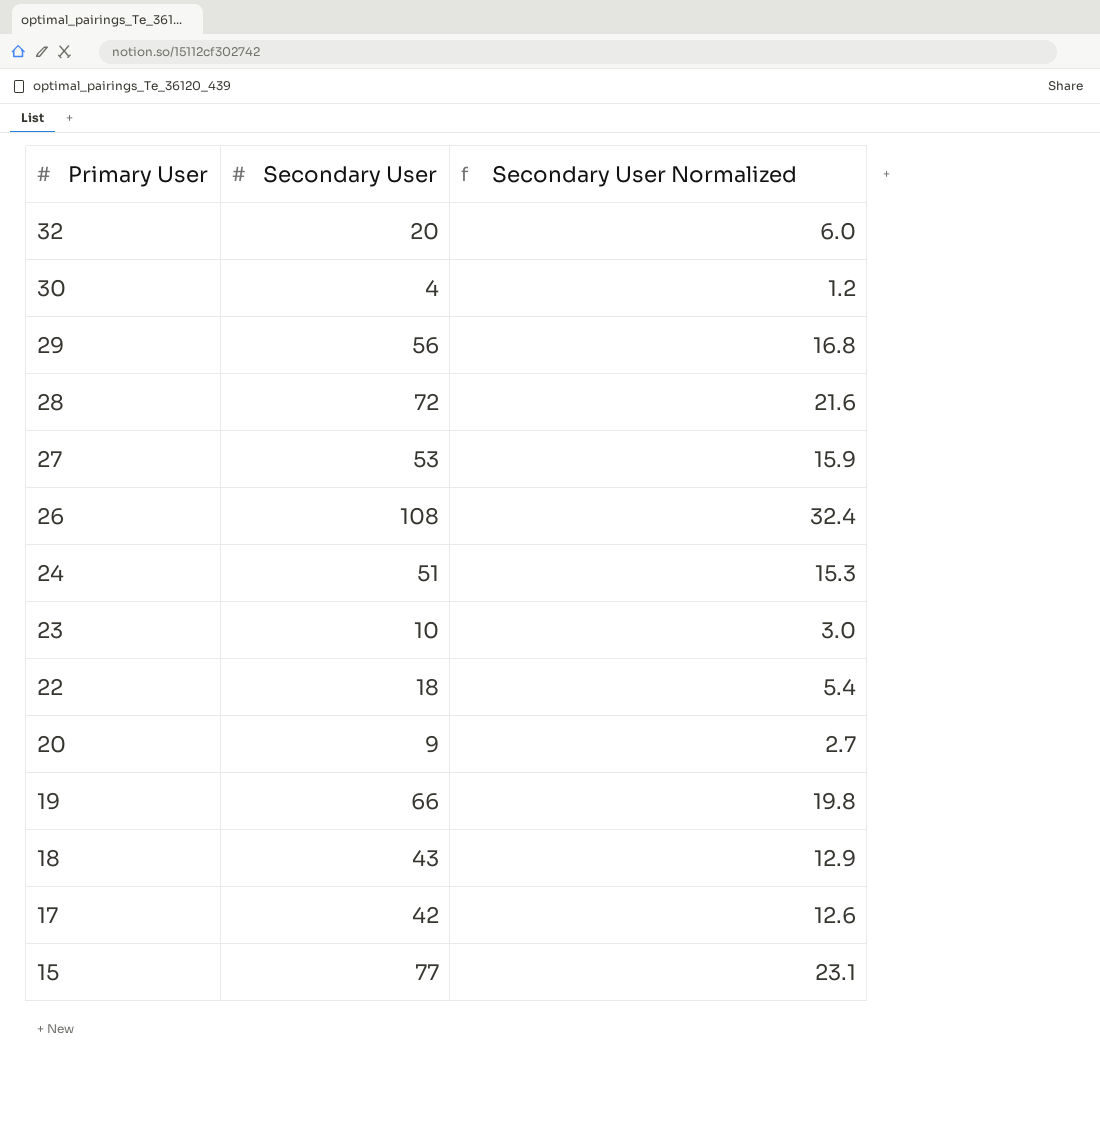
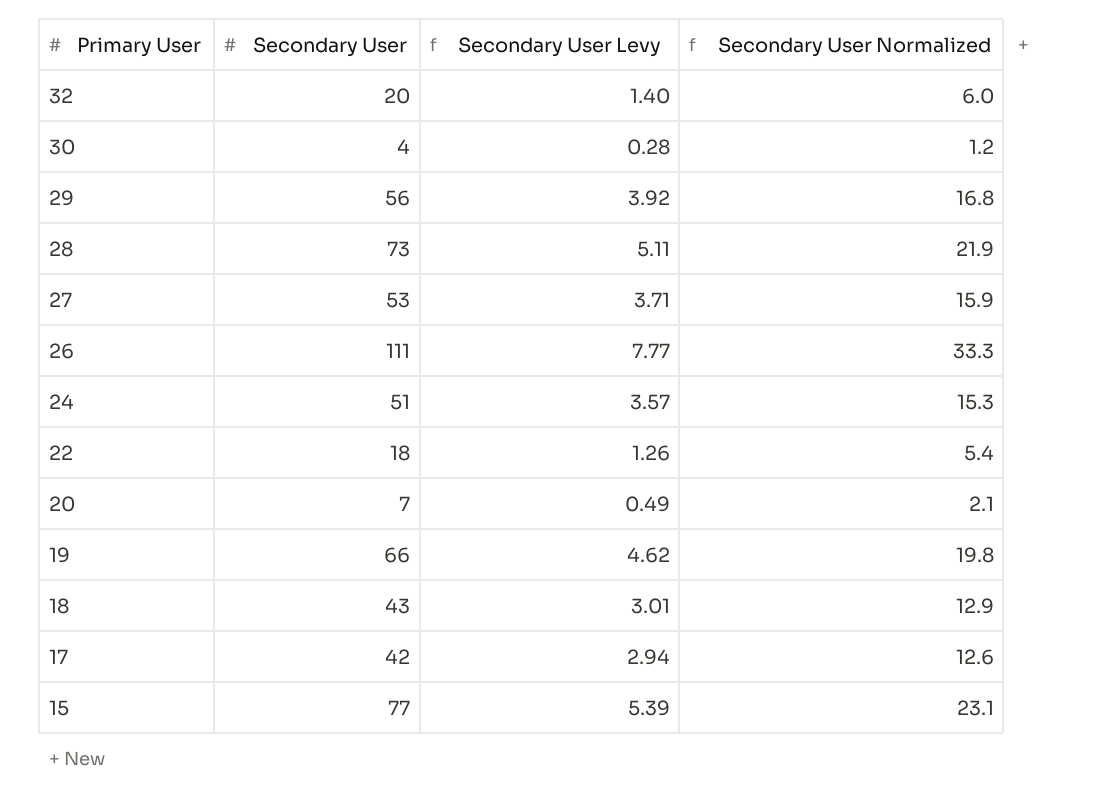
column Secondary User Levy | formula: none -> [Secondary User] * 0.07
row 23: 10 | 3.0 -> none
28 | Secondary User: 72 -> 73
28 | Secondary User Normalized: 21.6 -> 21.9
26 | Secondary User: 108 -> 111
26 | Secondary User Normalized: 32.4 -> 33.3
20 | Secondary User: 9 -> 7
20 | Secondary User Normalized: 2.7 -> 2.1

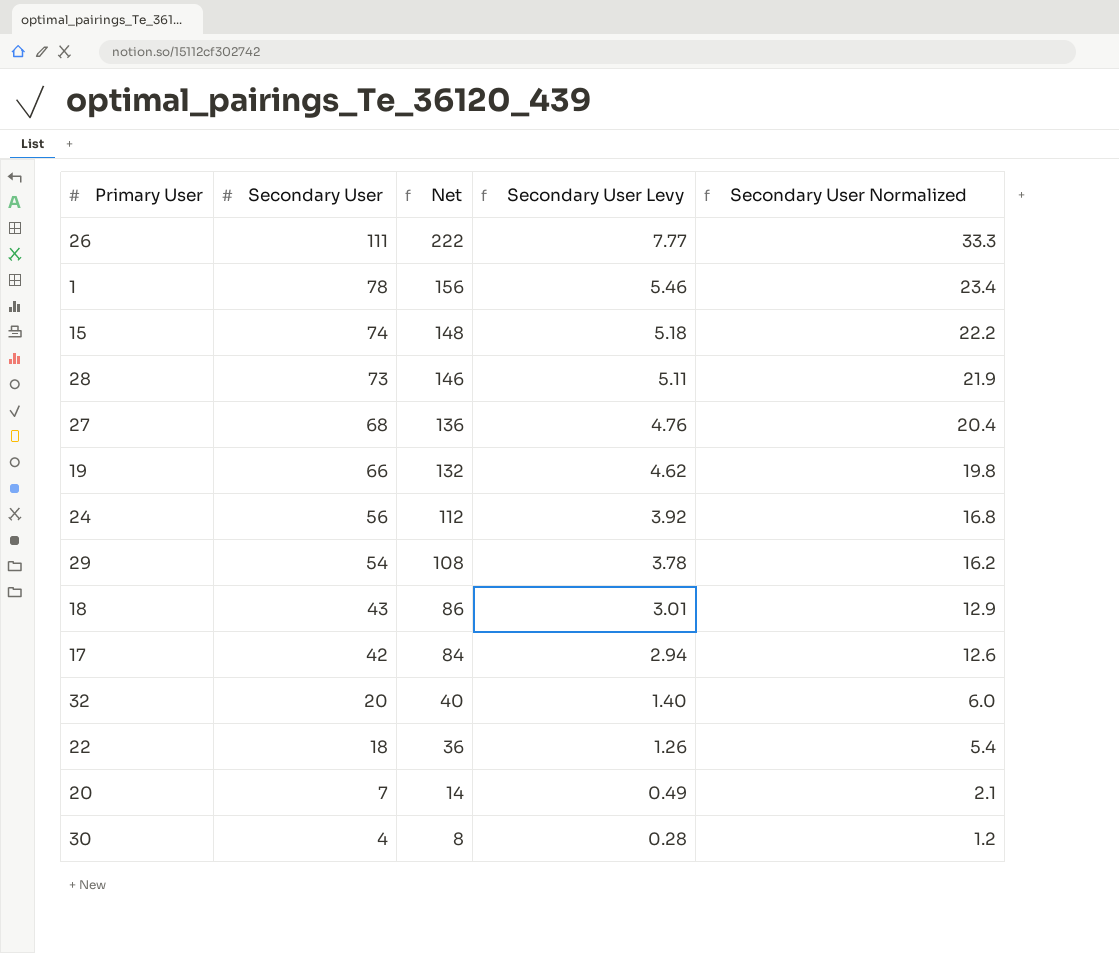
row order: Primary User descending -> Secondary User descending
column Net | formula: none -> [Secondary User] * 2
row 1: none -> 78 | 156 | 5.46 | 23.4
15 | Secondary User: 77 -> 74
15 | Secondary User Levy: 5.39 -> 5.18
15 | Secondary User Normalized: 23.1 -> 22.2
27 | Secondary User: 53 -> 68
27 | Secondary User Levy: 3.71 -> 4.76
27 | Secondary User Normalized: 15.9 -> 20.4
24 | Secondary User: 51 -> 56
24 | Secondary User Levy: 3.57 -> 3.92
24 | Secondary User Normalized: 15.3 -> 16.8
29 | Secondary User: 56 -> 54
29 | Secondary User Levy: 3.92 -> 3.78
29 | Secondary User Normalized: 16.8 -> 16.2

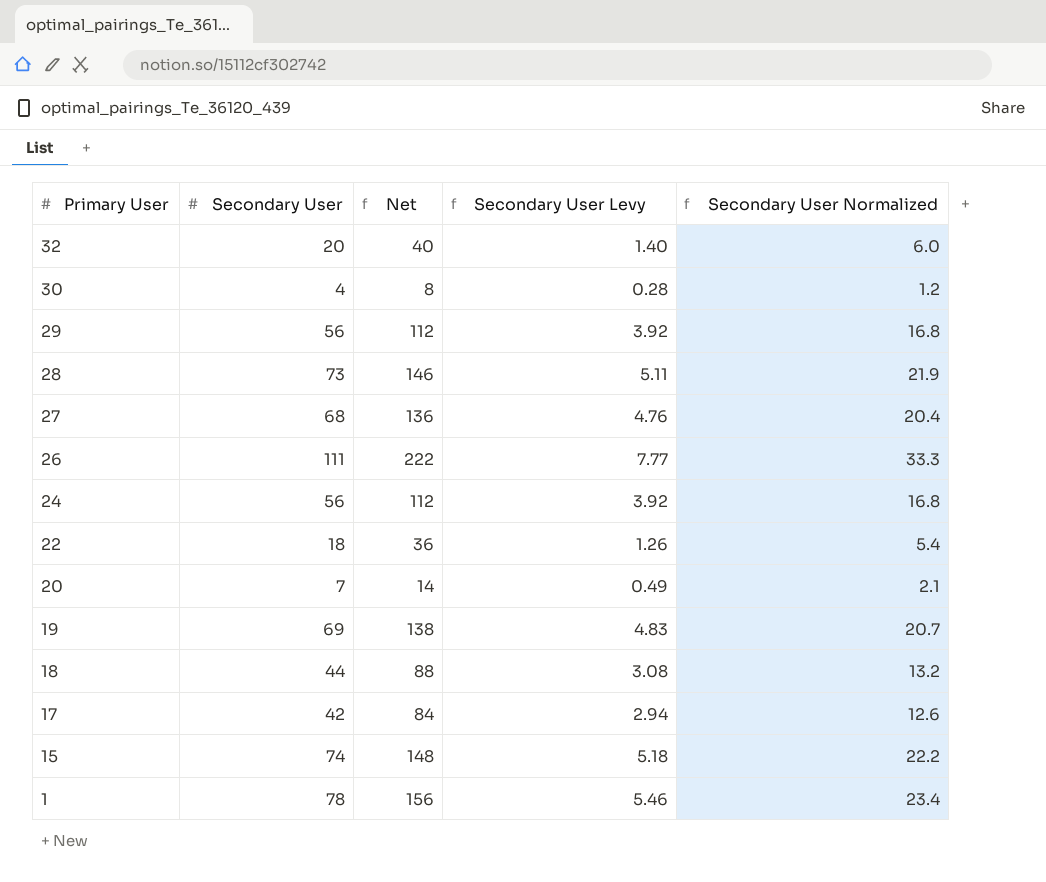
row order: Secondary User descending -> Primary User descending
29 | Secondary User: 54 -> 56
29 | Net: 108 -> 112
29 | Secondary User Levy: 3.78 -> 3.92
29 | Secondary User Normalized: 16.2 -> 16.8
19 | Secondary User: 66 -> 69
19 | Net: 132 -> 138
19 | Secondary User Levy: 4.62 -> 4.83
19 | Secondary User Normalized: 19.8 -> 20.7
18 | Secondary User: 43 -> 44
18 | Net: 86 -> 88
18 | Secondary User Levy: 3.01 -> 3.08
18 | Secondary User Normalized: 12.9 -> 13.2

